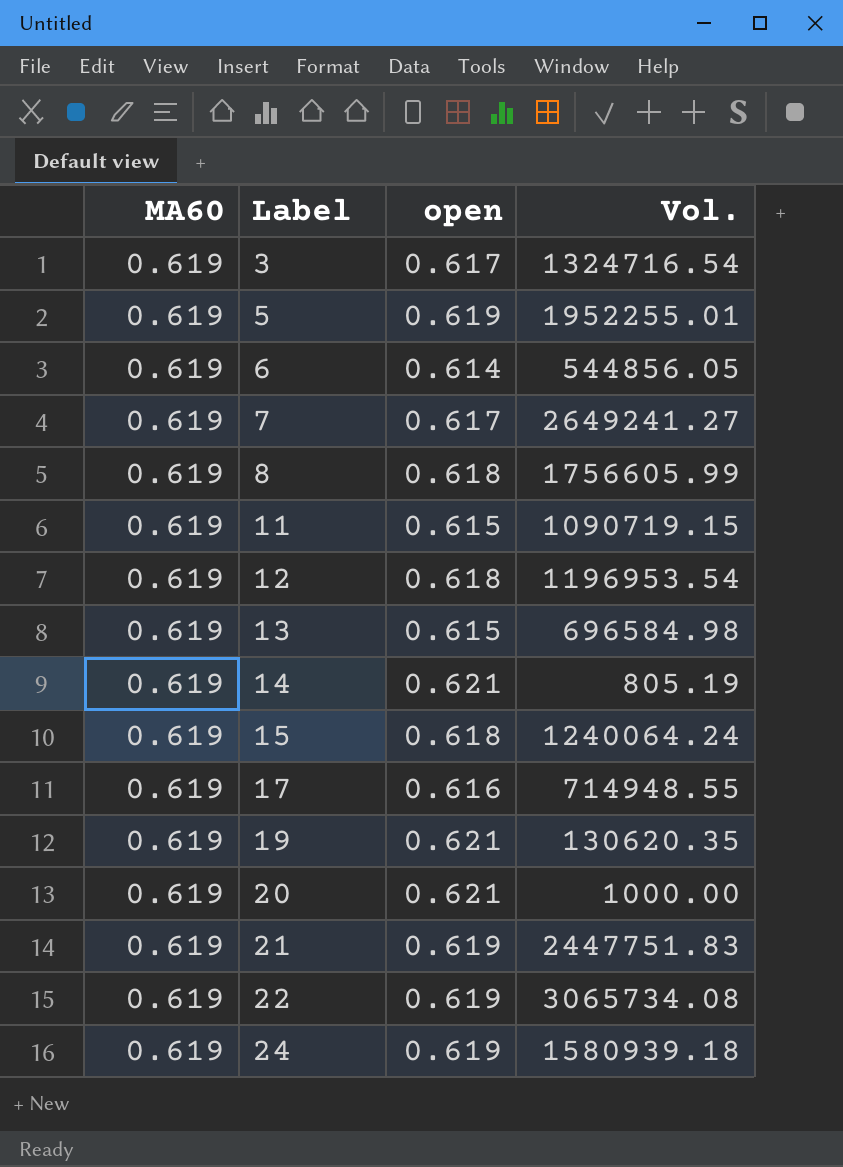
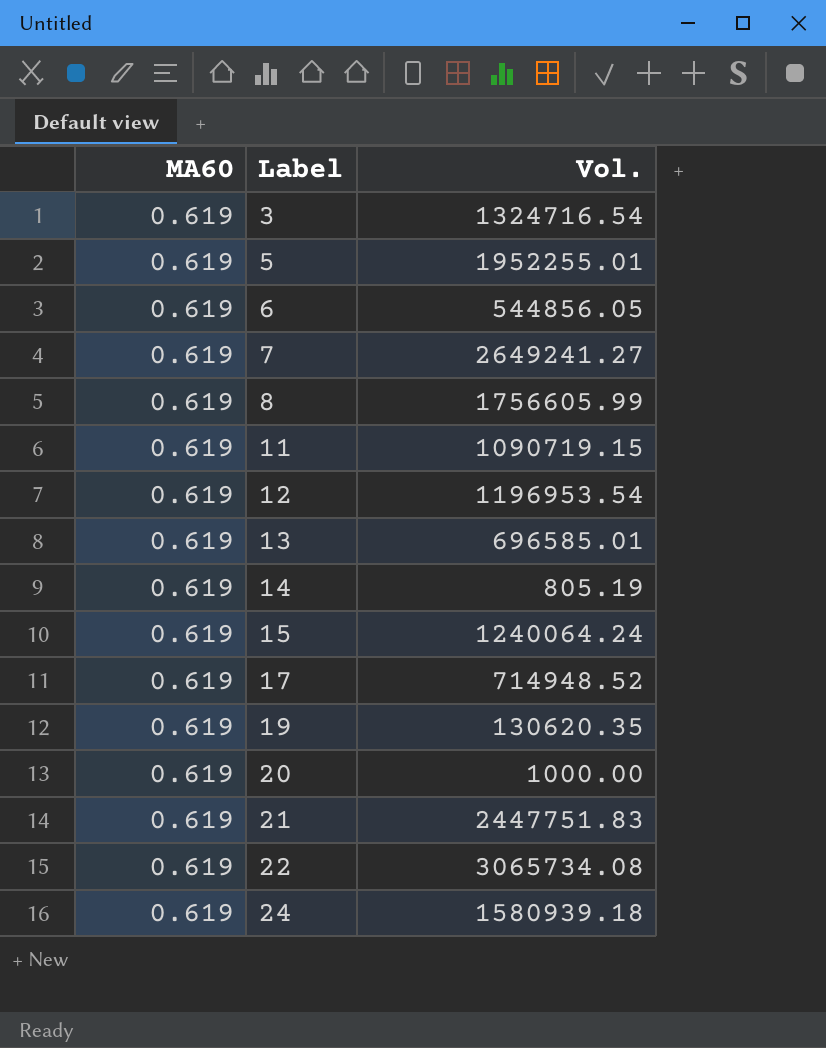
column open | position: 3 -> none
13 | Vol.: 696584.98 -> 696585.01
17 | Vol.: 714948.55 -> 714948.52

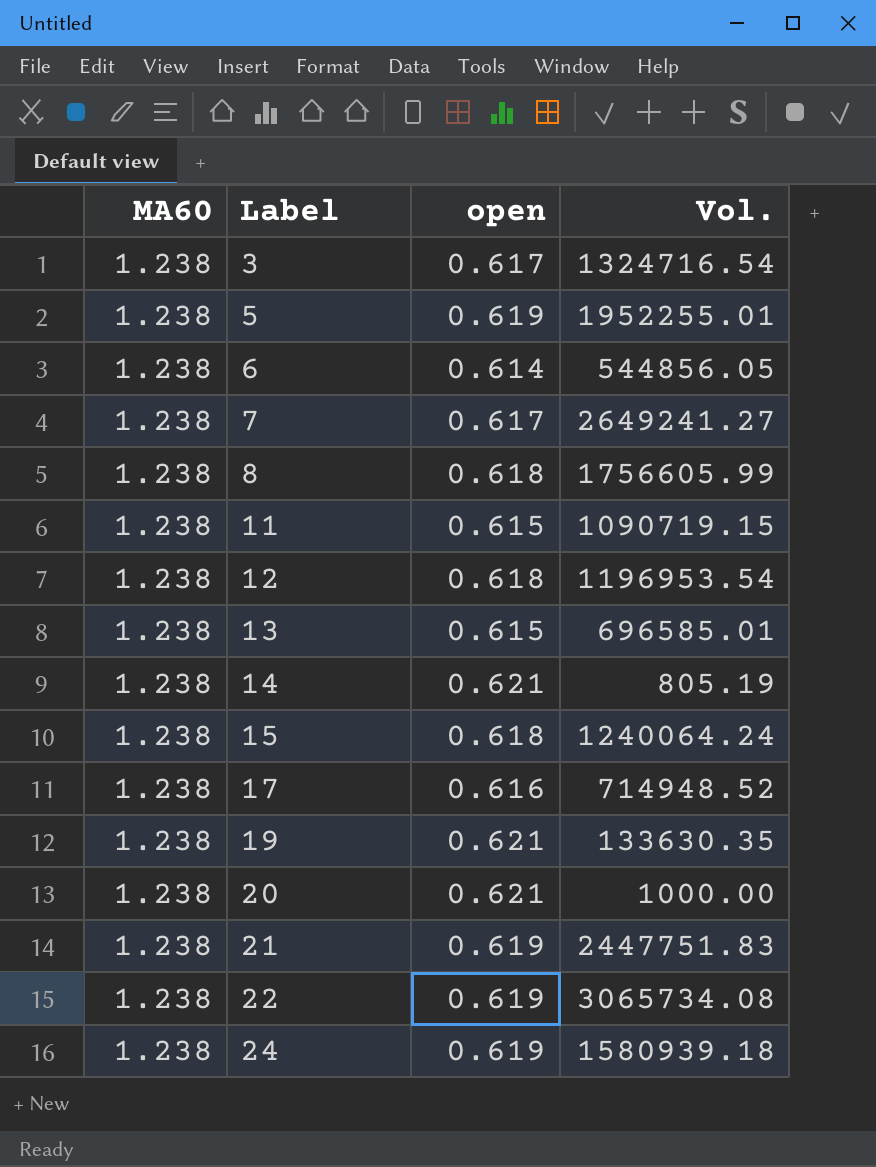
column open | position: none -> 3
3 | MA60: 0.619 -> 1.238
5 | MA60: 0.619 -> 1.238
6 | MA60: 0.619 -> 1.238
7 | MA60: 0.619 -> 1.238
8 | MA60: 0.619 -> 1.238
11 | MA60: 0.619 -> 1.238
12 | MA60: 0.619 -> 1.238
13 | MA60: 0.619 -> 1.238
14 | MA60: 0.619 -> 1.238
15 | MA60: 0.619 -> 1.238
17 | MA60: 0.619 -> 1.238
19 | MA60: 0.619 -> 1.238
19 | Vol.: 130620.35 -> 133630.35
20 | MA60: 0.619 -> 1.238
21 | MA60: 0.619 -> 1.238
22 | MA60: 0.619 -> 1.238
24 | MA60: 0.619 -> 1.238

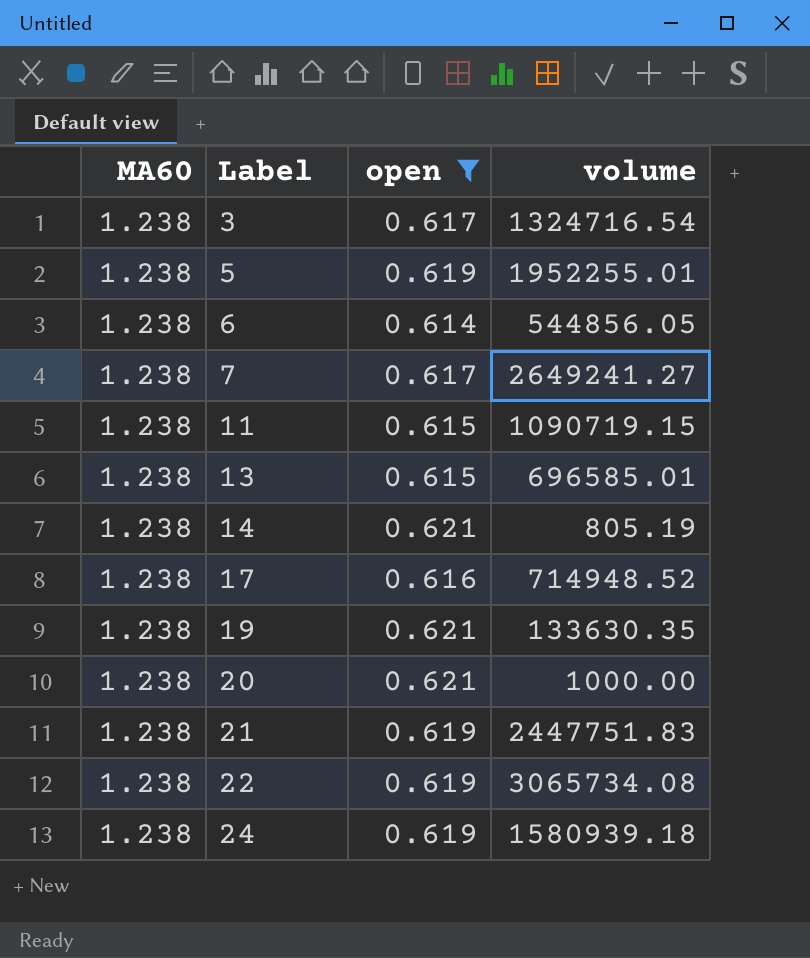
filter: none -> open != 0.618
column name: Vol. -> volume

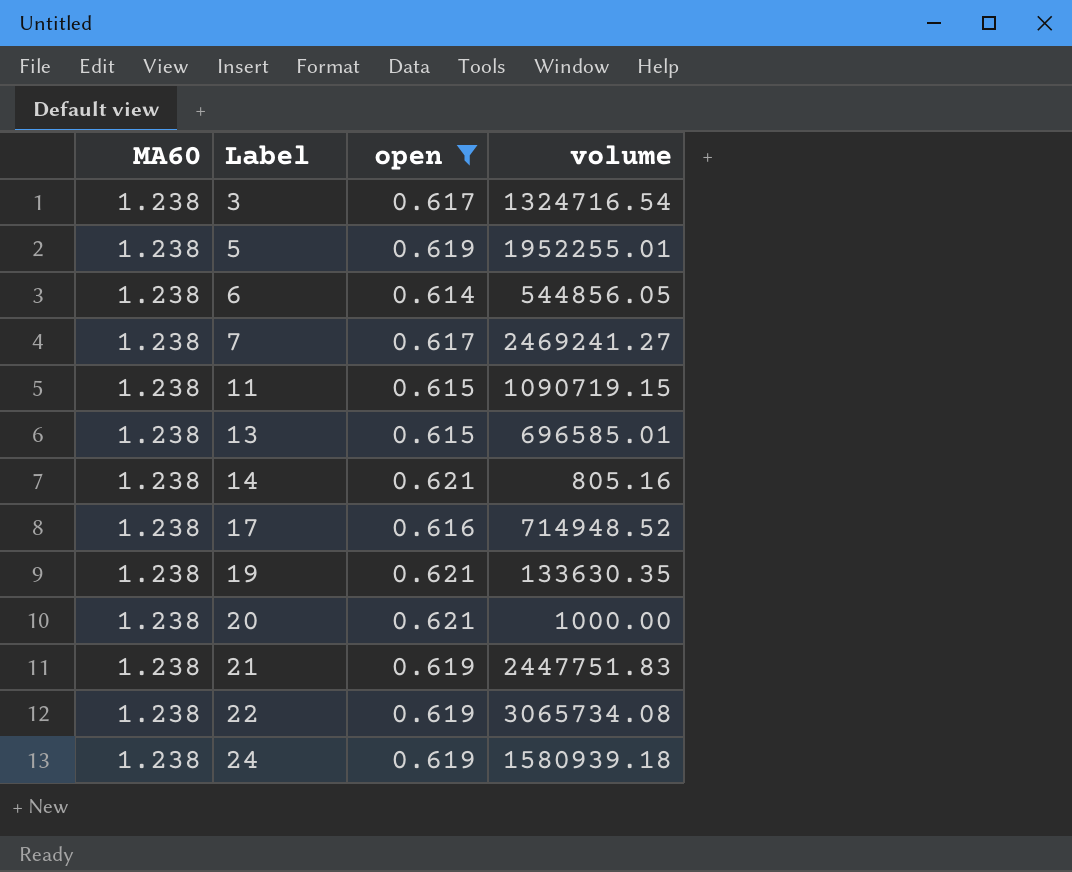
7 | volume: 2649241.27 -> 2469241.27
14 | volume: 805.19 -> 805.16

